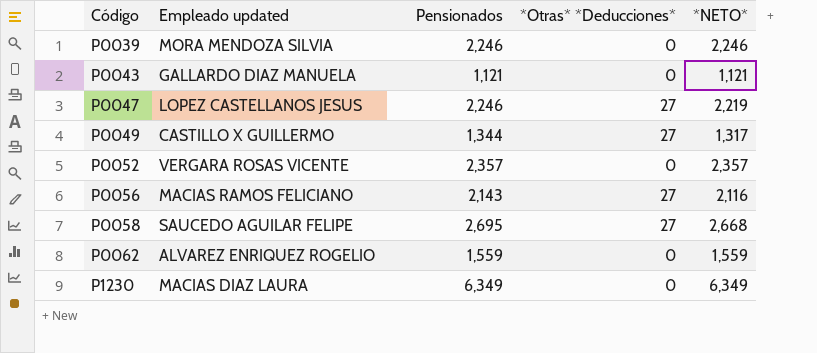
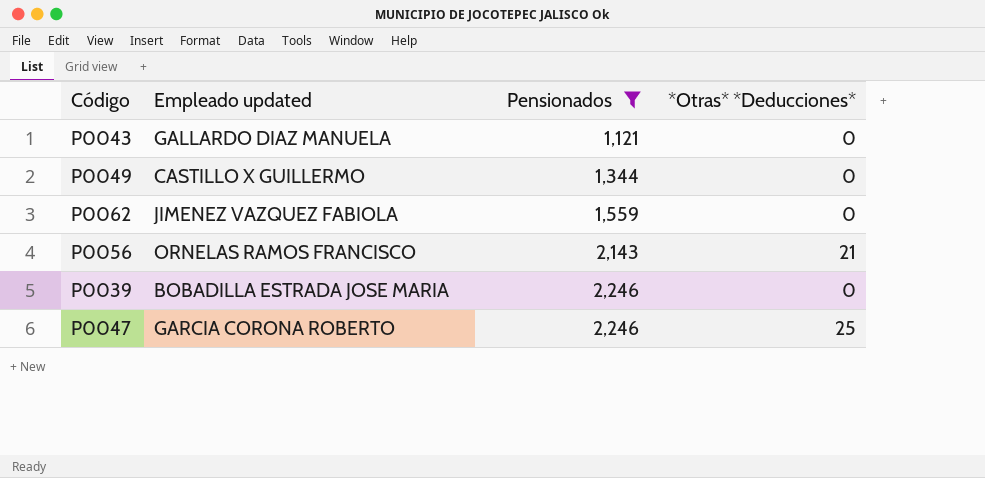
filter: none -> Pensionados <= 2,246
row order: Código ascending -> Pensionados ascending
column *NETO* | formula: [Pensionados] - [*Otras* *Deducciones*] -> none
P0049 | *Otras* *Deducciones*: 27 -> 0
P0062 | Empleado updated: ALVAREZ ENRIQUEZ ROGELIO -> JIMENEZ VAZQUEZ FABIOLA
P0056 | Empleado updated: MACIAS RAMOS FELICIANO -> ORNELAS RAMOS FRANCISCO
P0056 | *Otras* *Deducciones*: 27 -> 21
P0039 | Empleado updated: MORA MENDOZA SILVIA -> BOBADILLA ESTRADA JOSE MARIA
P0047 | Empleado updated: LOPEZ CASTELLANOS JESUS -> GARCIA CORONA ROBERTO
P0047 | *Otras* *Deducciones*: 27 -> 25

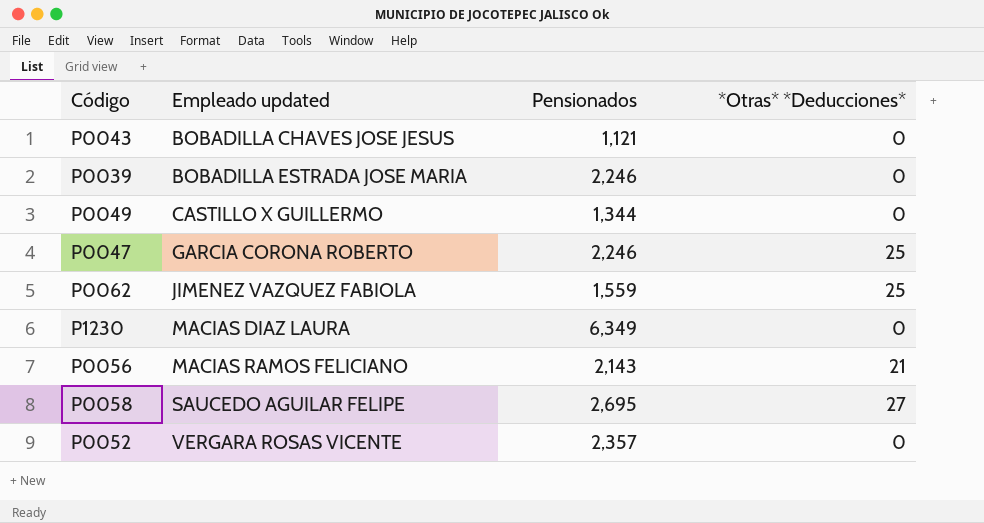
filter: Pensionados <= 2,246 -> none
row order: Pensionados ascending -> Empleado updated ascending
P0043 | Empleado updated: GALLARDO DIAZ MANUELA -> BOBADILLA CHAVES JOSE JESUS
P0062 | *Otras* *Deducciones*: 0 -> 25
P0056 | Empleado updated: ORNELAS RAMOS FRANCISCO -> MACIAS RAMOS FELICIANO

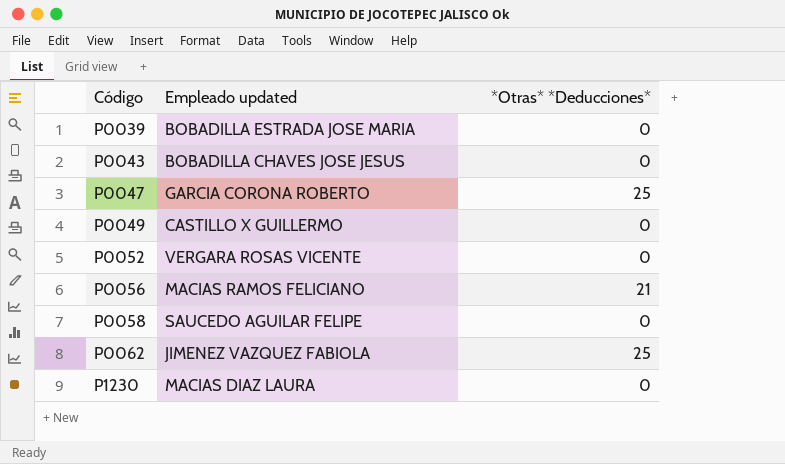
row order: Empleado updated ascending -> Código ascending
column Pensionados | position: 3 -> none
P0058 | *Otras* *Deducciones*: 27 -> 0

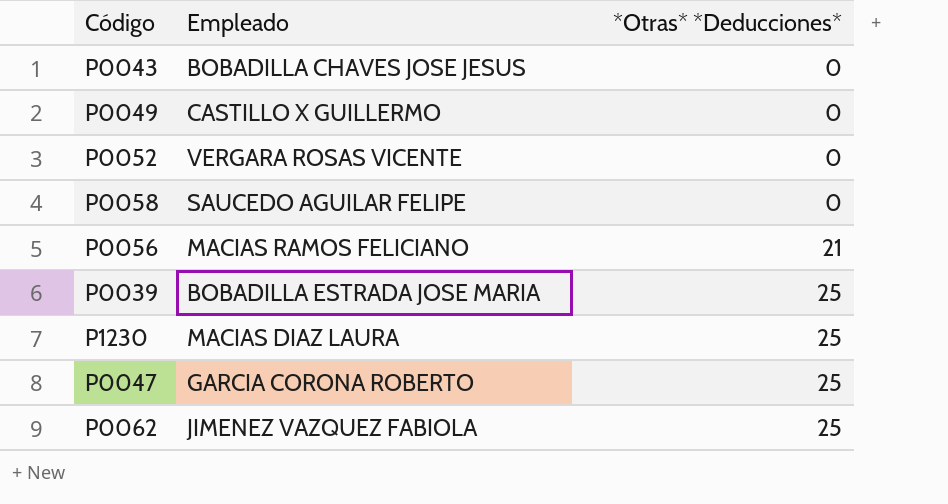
row order: Código ascending -> *Otras* *Deducciones* ascending
column name: Empleado updated -> Empleado
P0039 | *Otras* *Deducciones*: 0 -> 25
P1230 | *Otras* *Deducciones*: 0 -> 25

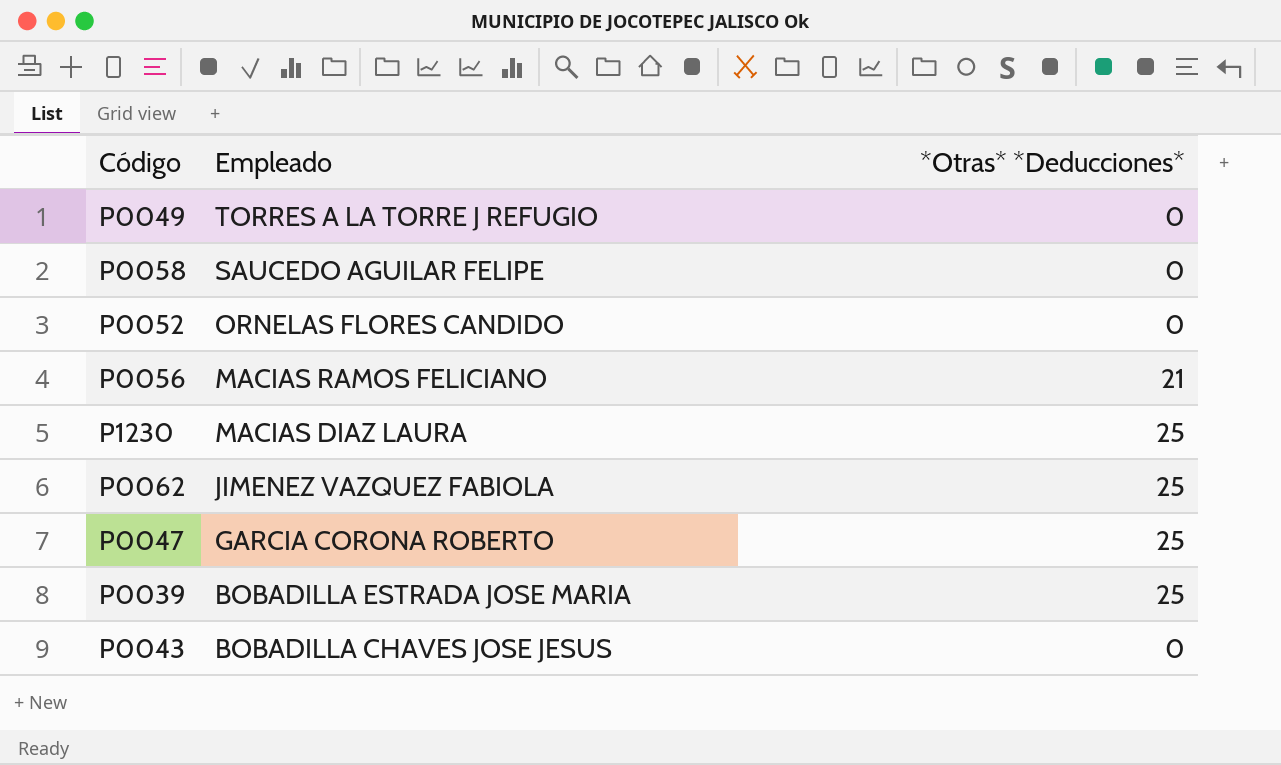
row order: *Otras* *Deducciones* ascending -> Empleado descending
P0049 | Empleado: CASTILLO X GUILLERMO -> TORRES A LA TORRE J REFUGIO
P0052 | Empleado: VERGARA ROSAS VICENTE -> ORNELAS FLORES CANDIDO

